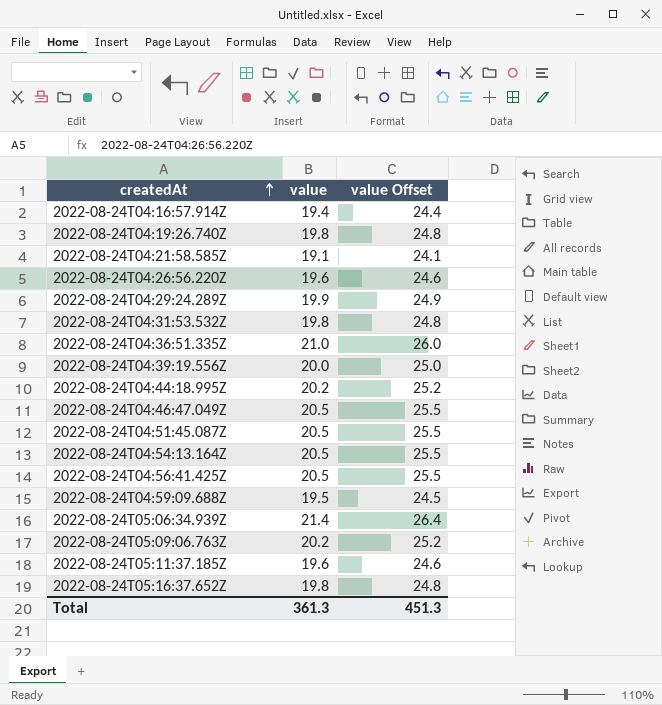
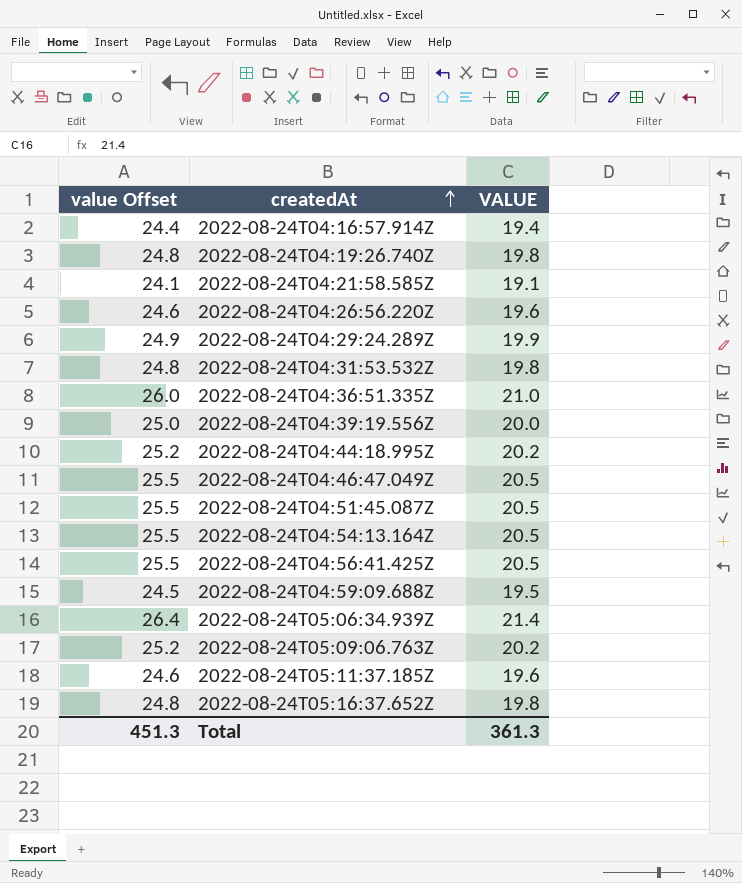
column value Offset | position: 3 -> 1
column name: value -> VALUE

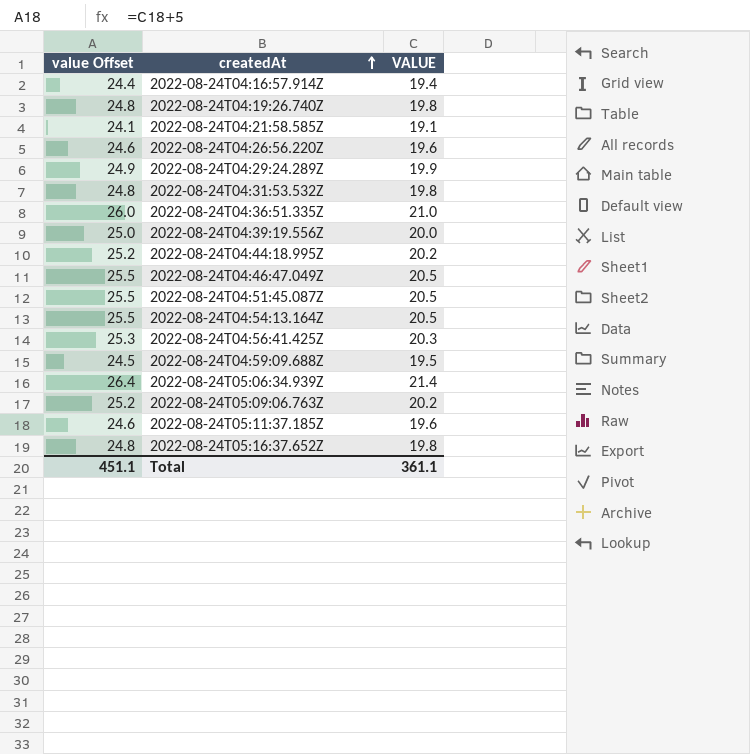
2022-08-24T04:56:41.425Z | value Offset: 25.5 -> 25.3
2022-08-24T04:56:41.425Z | VALUE: 20.5 -> 20.3
Total | value Offset: 451.3 -> 451.1
Total | VALUE: 361.3 -> 361.1

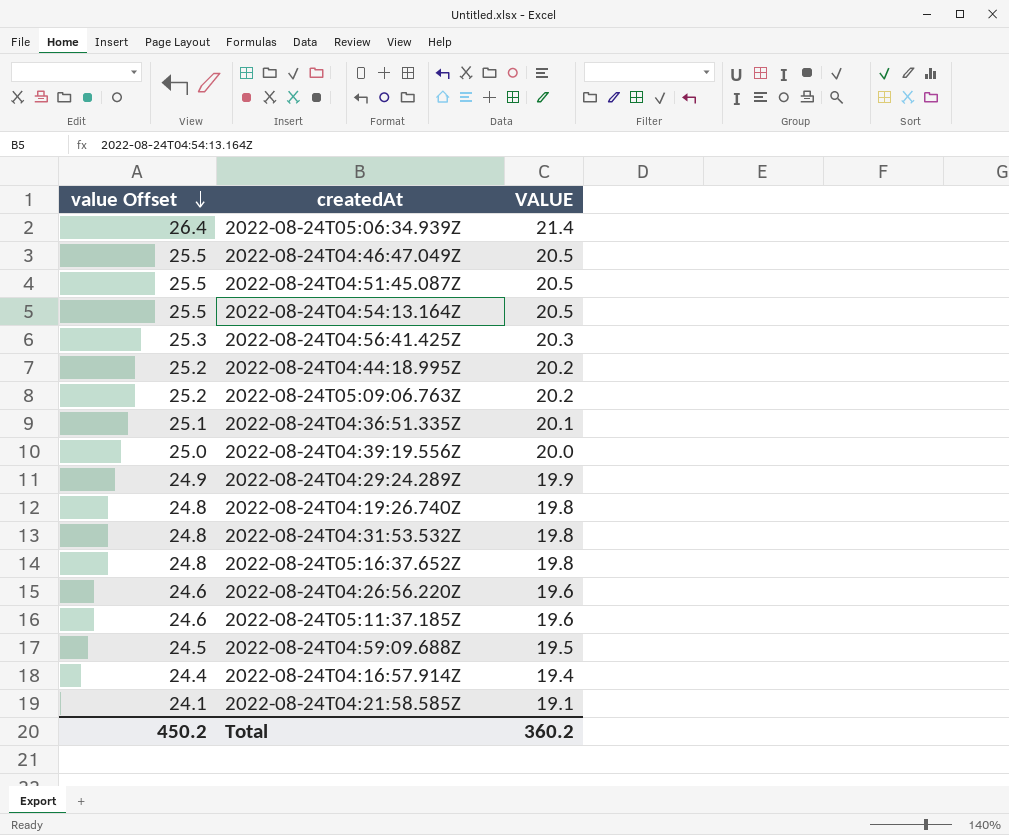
row order: createdAt ascending -> value Offset descending
2022-08-24T04:36:51.335Z | value Offset: 26.0 -> 25.1
2022-08-24T04:36:51.335Z | VALUE: 21.0 -> 20.1
Total | value Offset: 451.1 -> 450.2
Total | VALUE: 361.1 -> 360.2

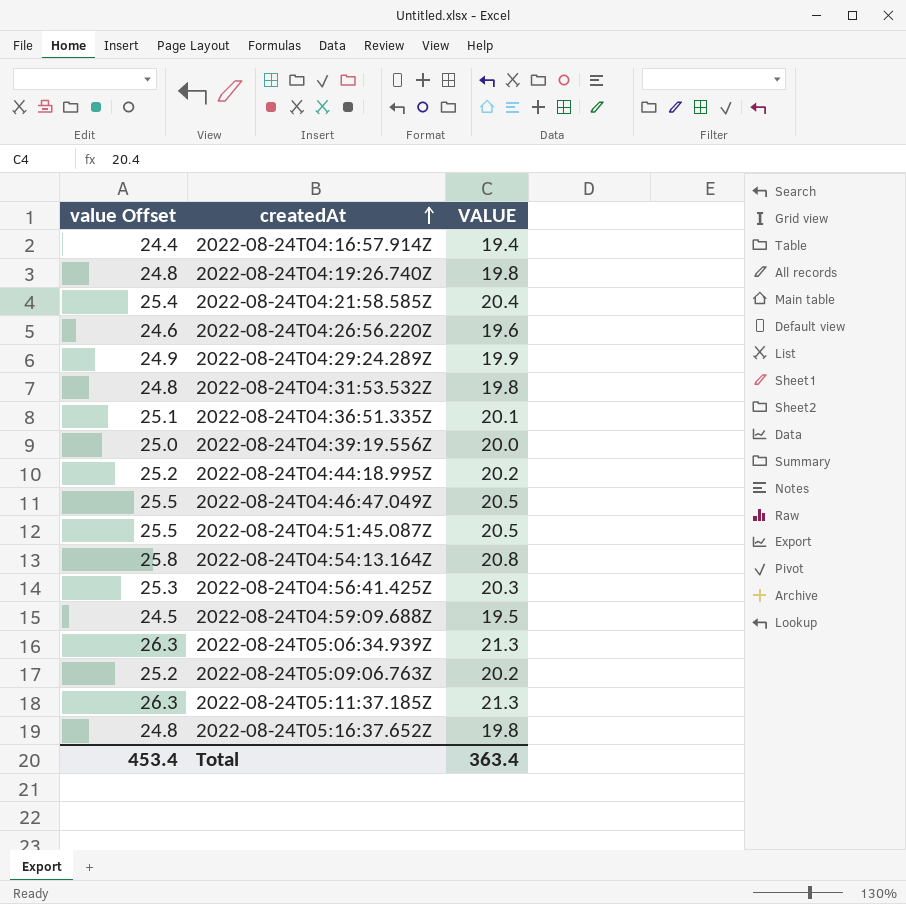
row order: value Offset descending -> createdAt ascending
2022-08-24T04:21:58.585Z | value Offset: 24.1 -> 25.4
2022-08-24T04:21:58.585Z | VALUE: 19.1 -> 20.4
2022-08-24T04:54:13.164Z | value Offset: 25.5 -> 25.8
2022-08-24T04:54:13.164Z | VALUE: 20.5 -> 20.8
2022-08-24T05:06:34.939Z | value Offset: 26.4 -> 26.3
2022-08-24T05:06:34.939Z | VALUE: 21.4 -> 21.3
2022-08-24T05:11:37.185Z | value Offset: 24.6 -> 26.3
2022-08-24T05:11:37.185Z | VALUE: 19.6 -> 21.3
Total | value Offset: 450.2 -> 453.4
Total | VALUE: 360.2 -> 363.4

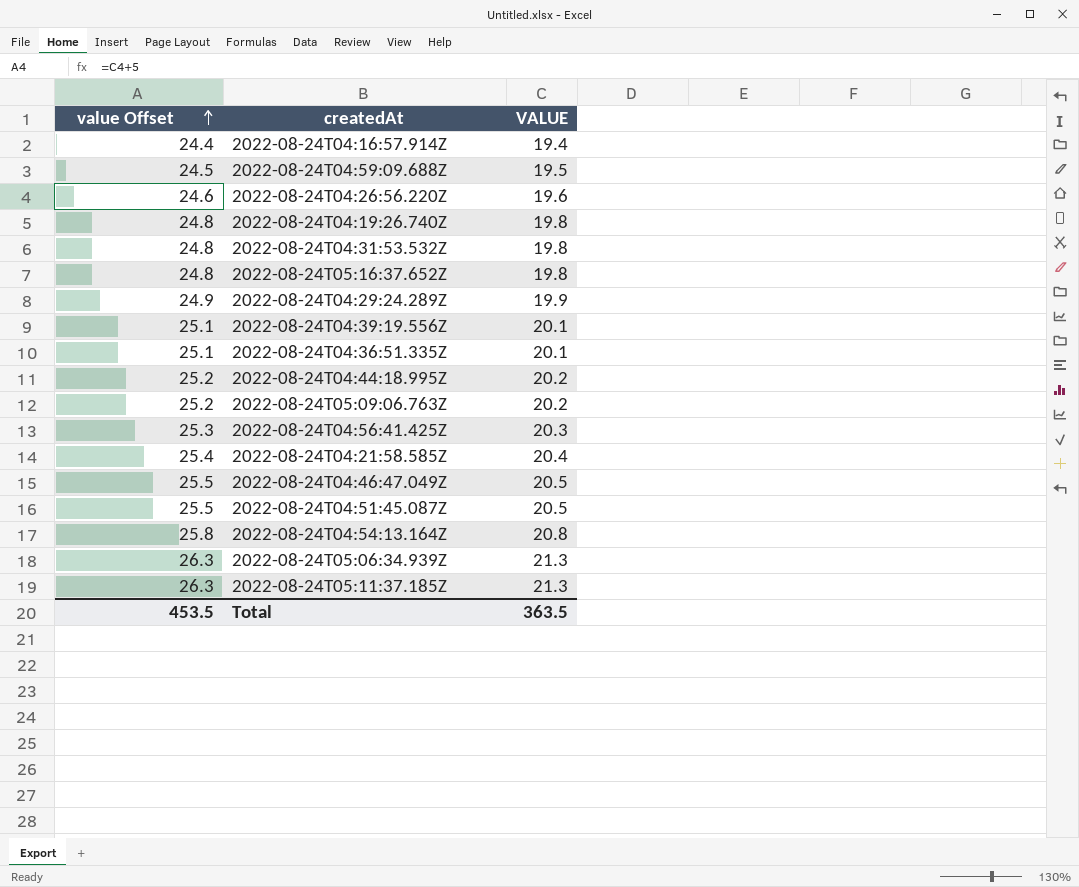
row order: createdAt ascending -> value Offset ascending
2022-08-24T04:39:19.556Z | value Offset: 25.0 -> 25.1
2022-08-24T04:39:19.556Z | VALUE: 20.0 -> 20.1
Total | value Offset: 453.4 -> 453.5
Total | VALUE: 363.4 -> 363.5

